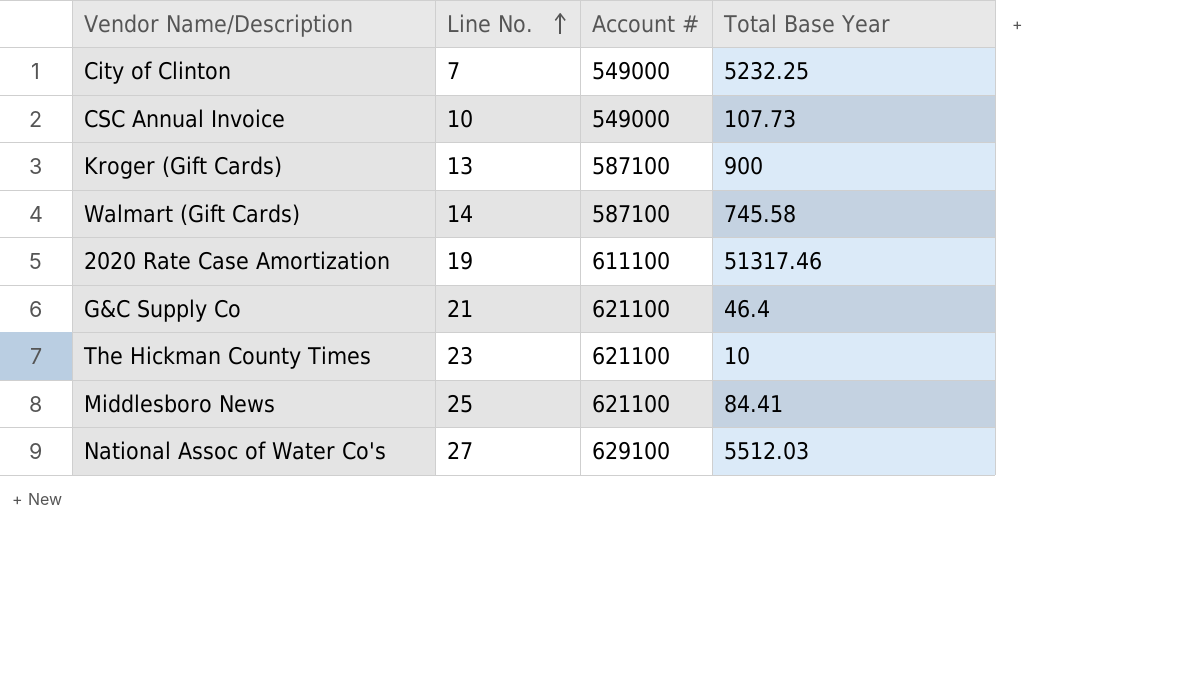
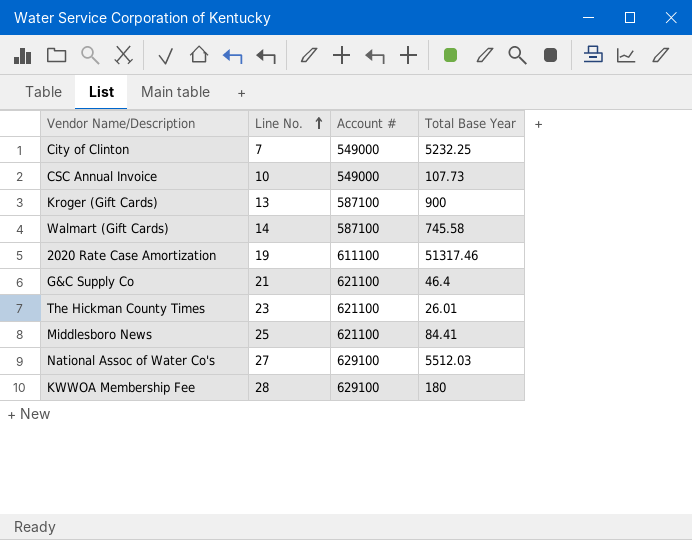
The Hickman County Times | Total Base Year: 10 -> 26.01
row KWWOA Membership Fee: none -> 28 | 629100 | 180

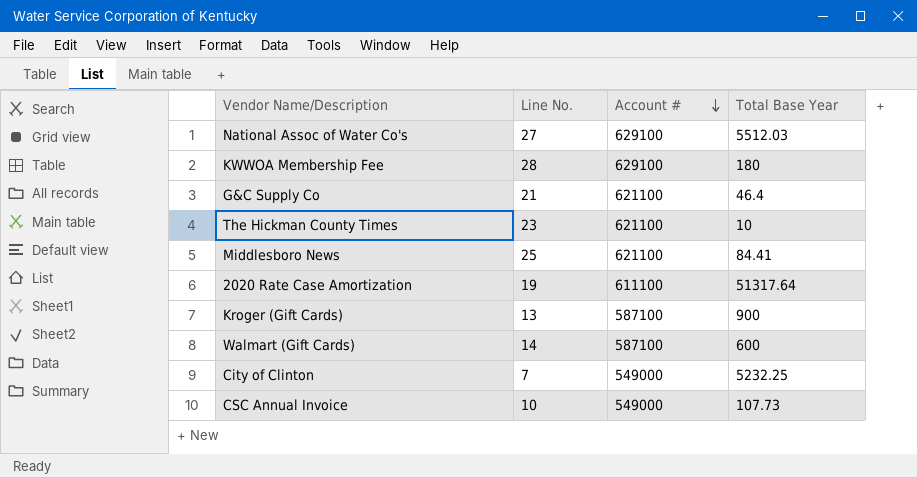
row order: Line No. ascending -> Account # descending
The Hickman County Times | Total Base Year: 26.01 -> 10
2020 Rate Case Amortization | Total Base Year: 51317.46 -> 51317.64
Walmart (Gift Cards) | Total Base Year: 745.58 -> 600

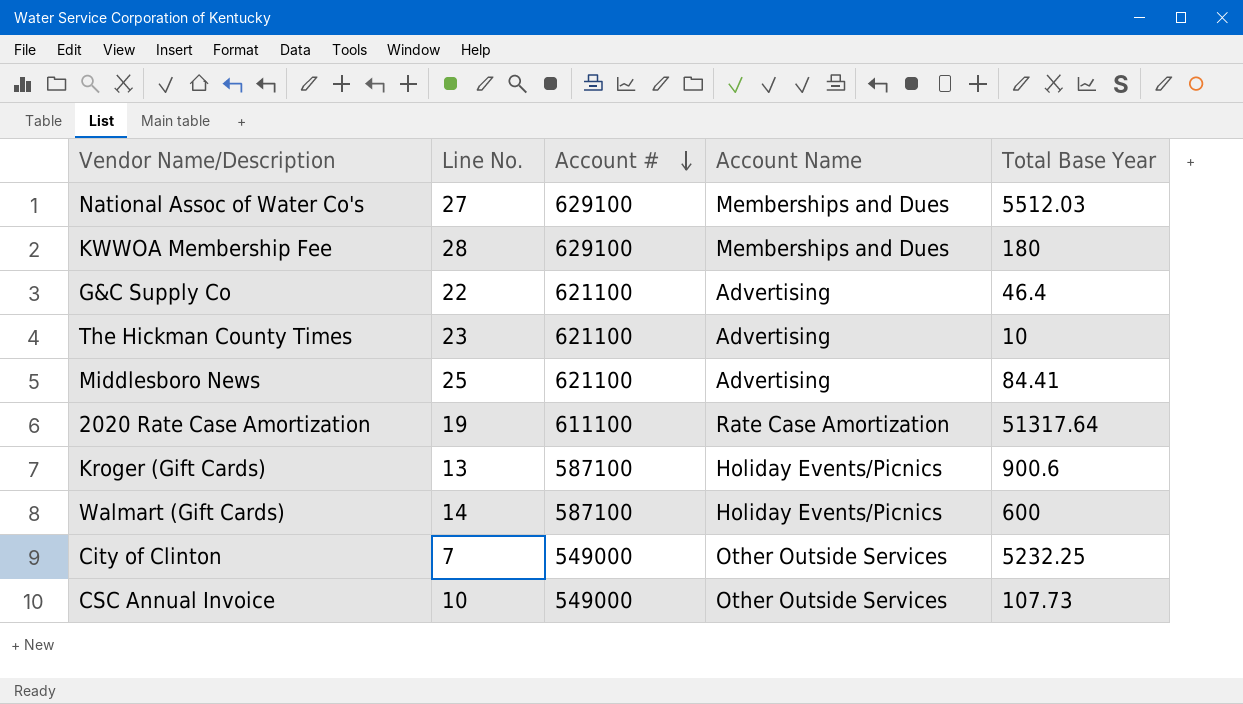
column Account Name | position: none -> 4
G&C Supply Co | Line No.: 21 -> 22
Kroger (Gift Cards) | Total Base Year: 900 -> 900.6

